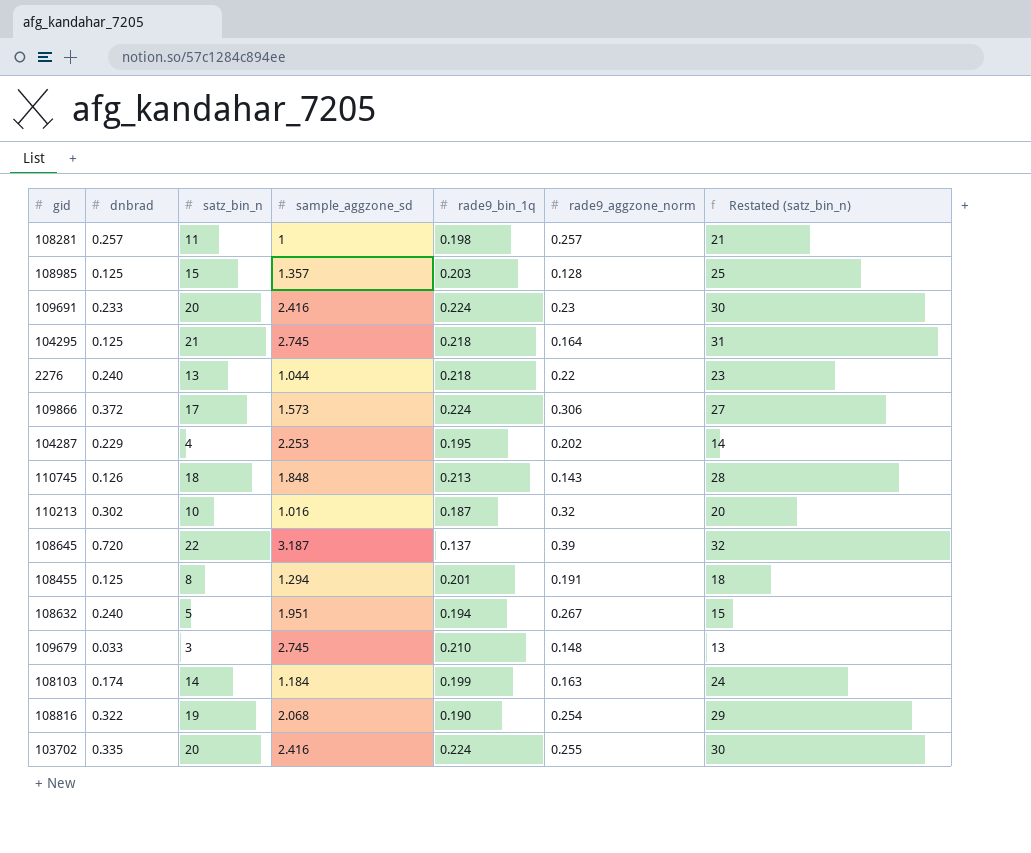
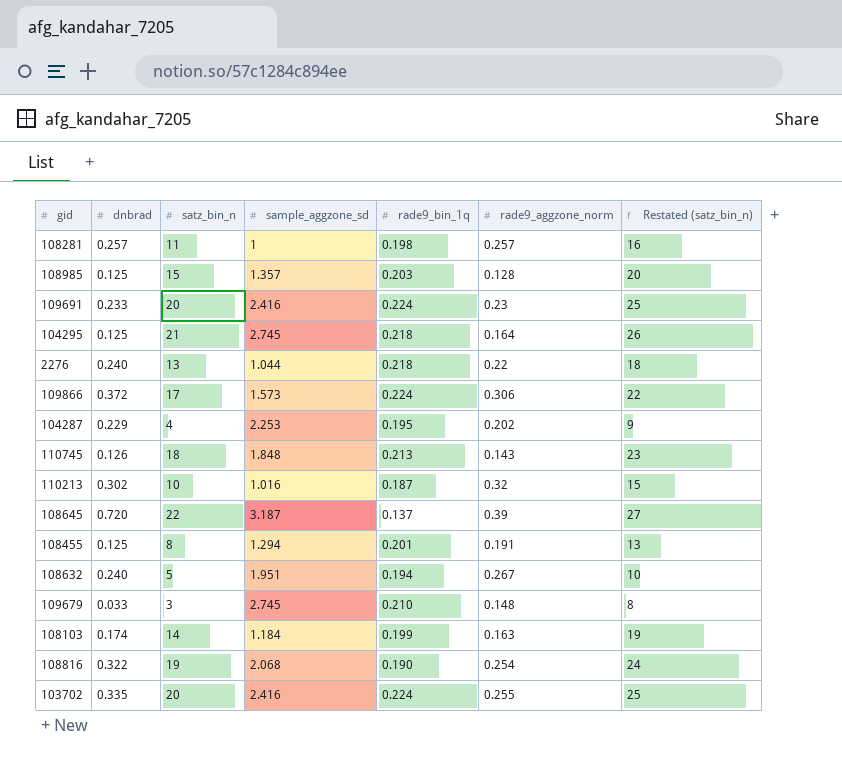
column Restated (satz_bin_n) | formula: [satz_bin_n] + 10 -> [satz_bin_n] + 5

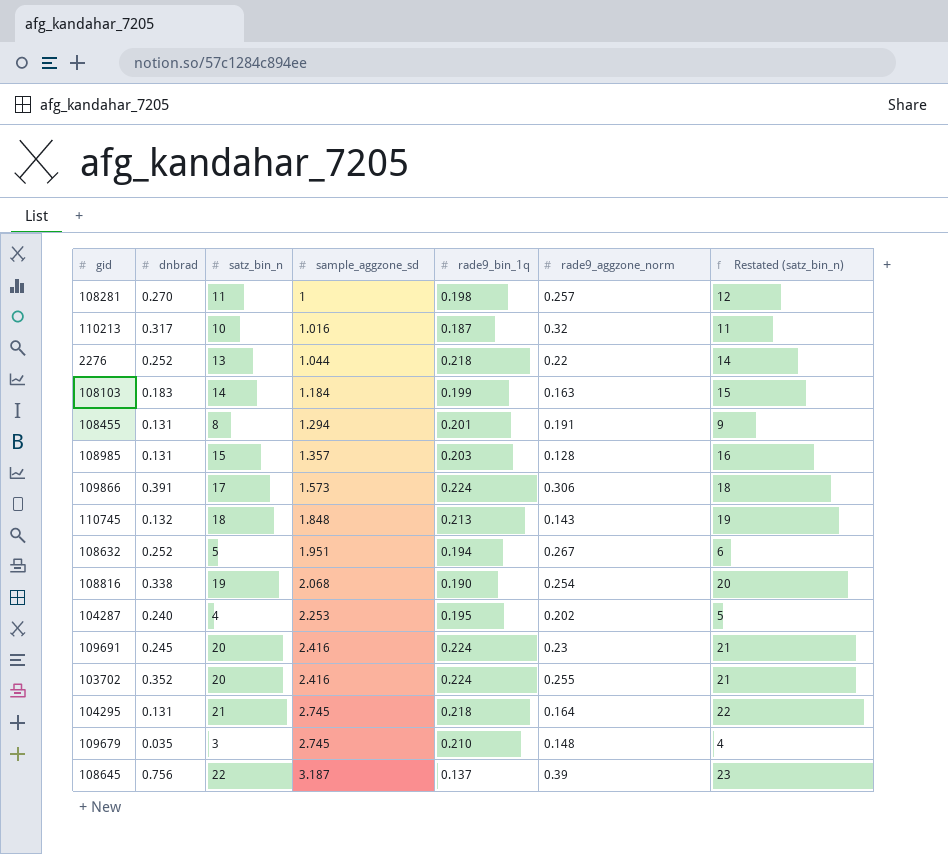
row order: none -> sample_aggzone_sd ascending
column Restated (satz_bin_n) | formula: [satz_bin_n] + 5 -> [satz_bin_n] + 1
108281 | dnbrad: 0.257 -> 0.270
110213 | dnbrad: 0.302 -> 0.317
2276 | dnbrad: 0.240 -> 0.252
108103 | dnbrad: 0.174 -> 0.183
108455 | dnbrad: 0.125 -> 0.131
108985 | dnbrad: 0.125 -> 0.131
109866 | dnbrad: 0.372 -> 0.391
110745 | dnbrad: 0.126 -> 0.132
108632 | dnbrad: 0.240 -> 0.252
108816 | dnbrad: 0.322 -> 0.338
104287 | dnbrad: 0.229 -> 0.240
109691 | dnbrad: 0.233 -> 0.245
103702 | dnbrad: 0.335 -> 0.352
104295 | dnbrad: 0.125 -> 0.131
109679 | dnbrad: 0.033 -> 0.035
108645 | dnbrad: 0.720 -> 0.756

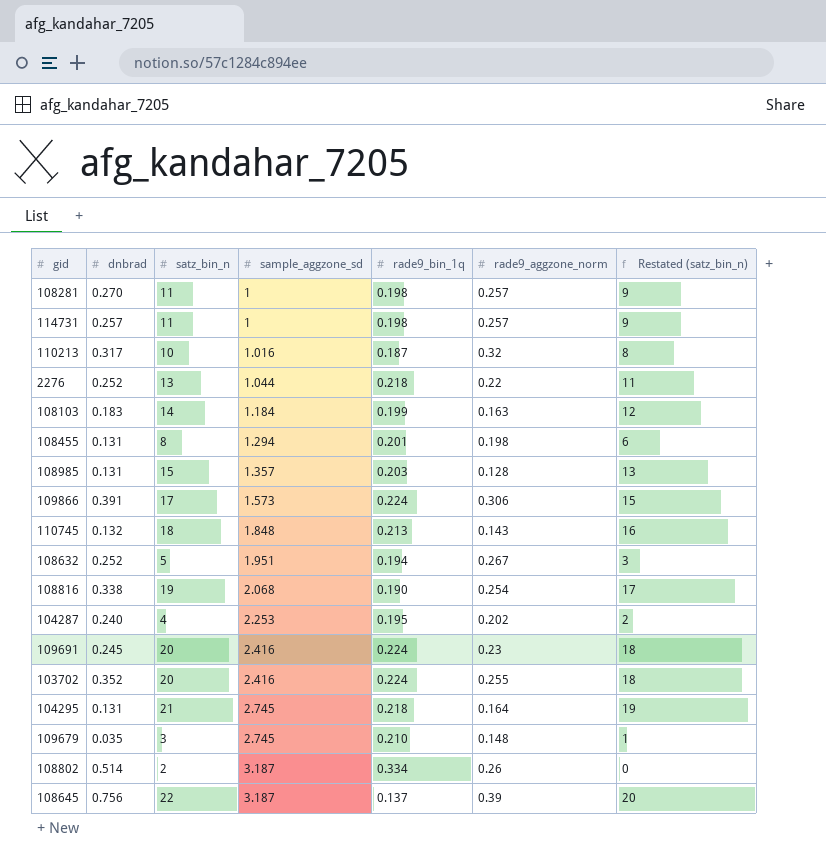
column Restated (satz_bin_n) | formula: [satz_bin_n] + 1 -> [satz_bin_n] - 2
row 114731: none -> 0.257 | 11 | 1 | 0.198 | 0.257 | 9
108455 | rade9_aggzone_norm: 0.191 -> 0.198
row 108802: none -> 0.514 | 2 | 3.187 | 0.334 | 0.26 | 0

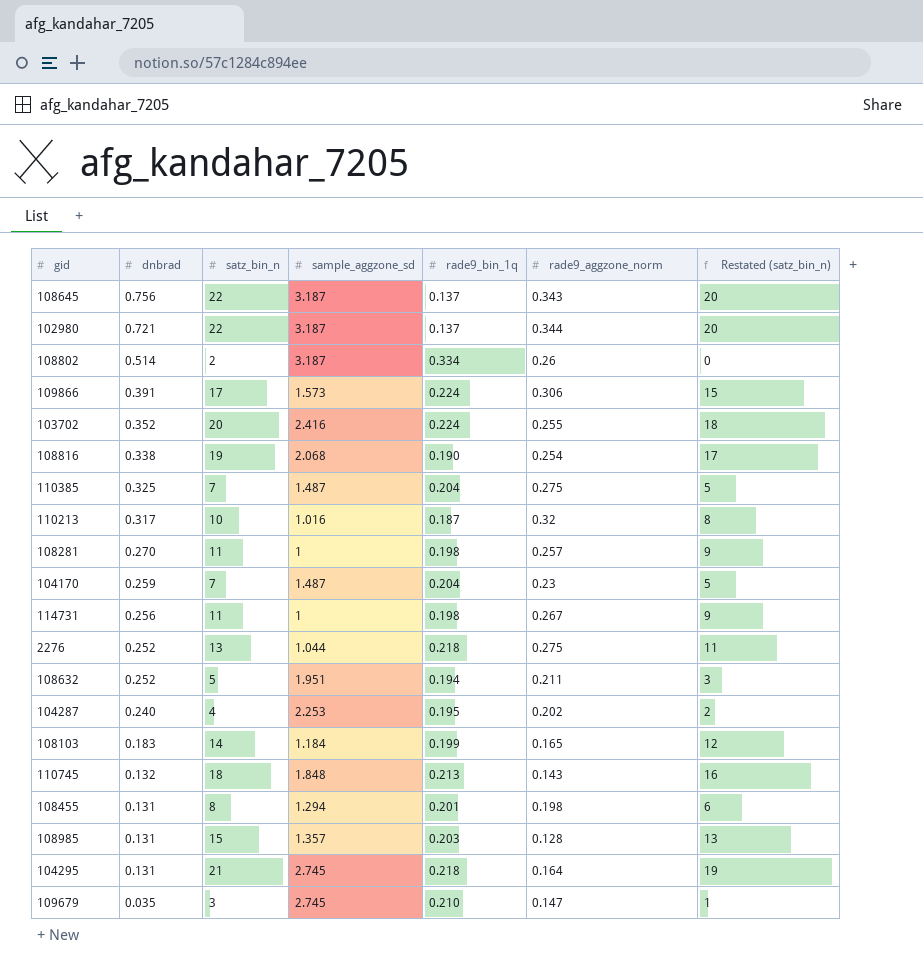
row order: sample_aggzone_sd ascending -> dnbrad descending
row 109691: 0.245 | 20 | 2.416 | 0.224 | 0.23 | 18 -> none
108645 | rade9_aggzone_norm: 0.39 -> 0.343
row 102980: none -> 0.721 | 22 | 3.187 | 0.137 | 0.344 | 20
row 110385: none -> 0.325 | 7 | 1.487 | 0.204 | 0.275 | 5
row 104170: none -> 0.259 | 7 | 1.487 | 0.204 | 0.23 | 5
114731 | dnbrad: 0.257 -> 0.256
114731 | rade9_aggzone_norm: 0.257 -> 0.267
2276 | rade9_aggzone_norm: 0.22 -> 0.275
108632 | rade9_aggzone_norm: 0.267 -> 0.211
108103 | rade9_aggzone_norm: 0.163 -> 0.165
109679 | rade9_aggzone_norm: 0.148 -> 0.147

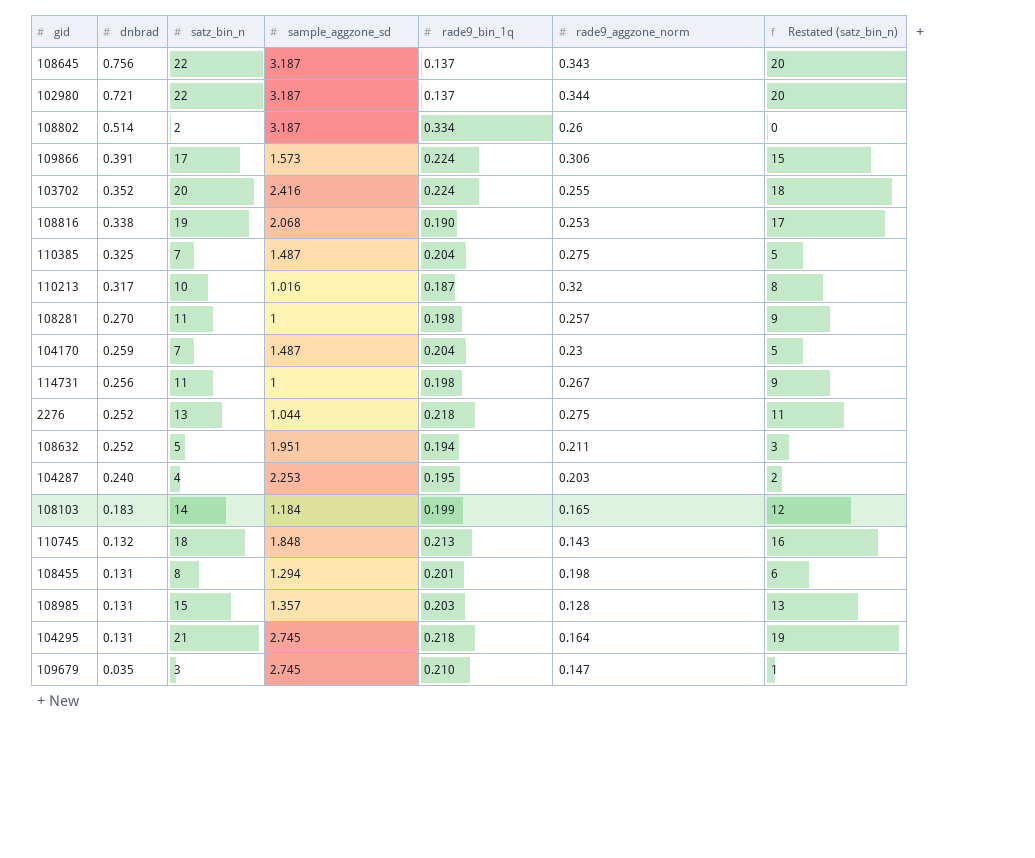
108816 | rade9_aggzone_norm: 0.254 -> 0.253
104287 | rade9_aggzone_norm: 0.202 -> 0.203

